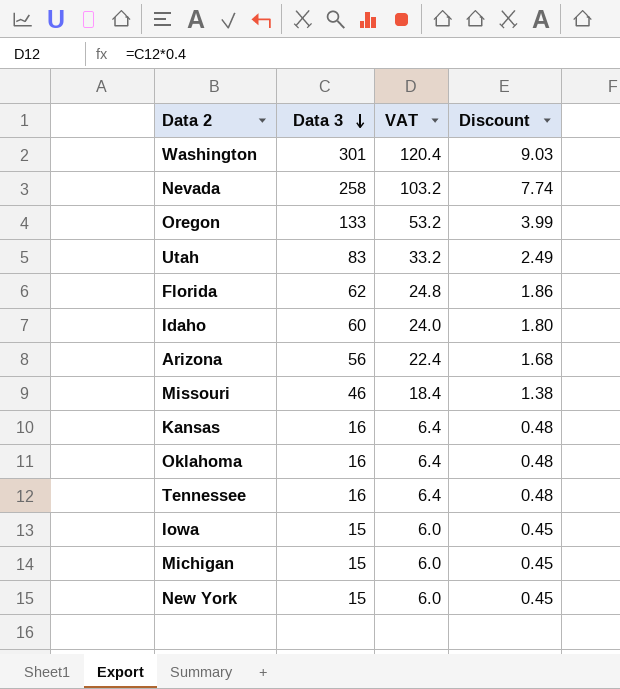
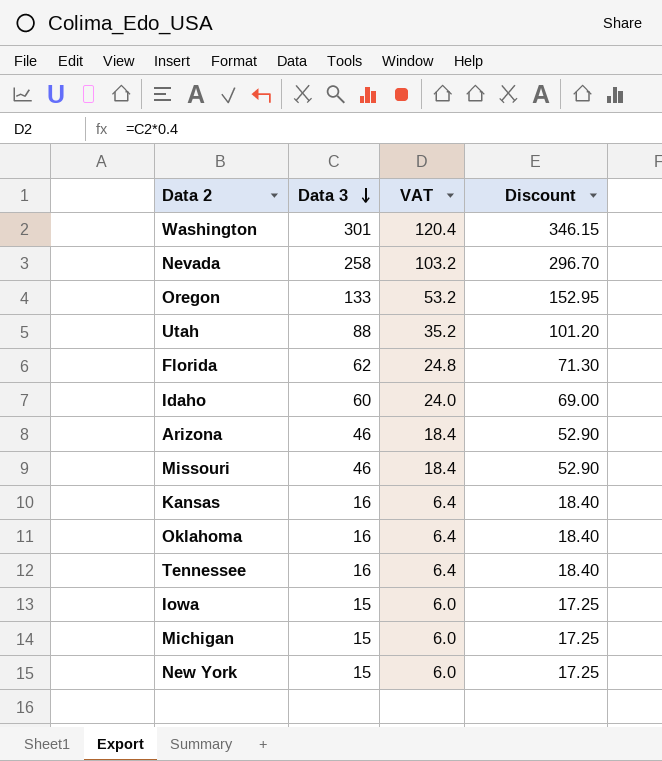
column Discount | formula: [Data 3] * 0.03 -> [Data 3] * 1.15
Utah | Data 3: 83 -> 88
Utah | VAT: 33.2 -> 35.2
Arizona | Data 3: 56 -> 46
Arizona | VAT: 22.4 -> 18.4

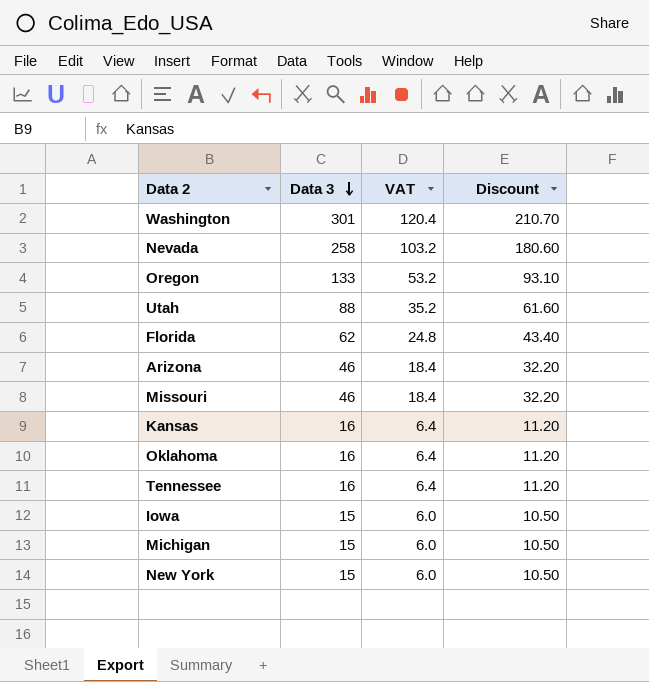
column Discount | formula: [Data 3] * 1.15 -> [Data 3] * 0.7
row Idaho: 60 | 24.0 | 69.00 -> none

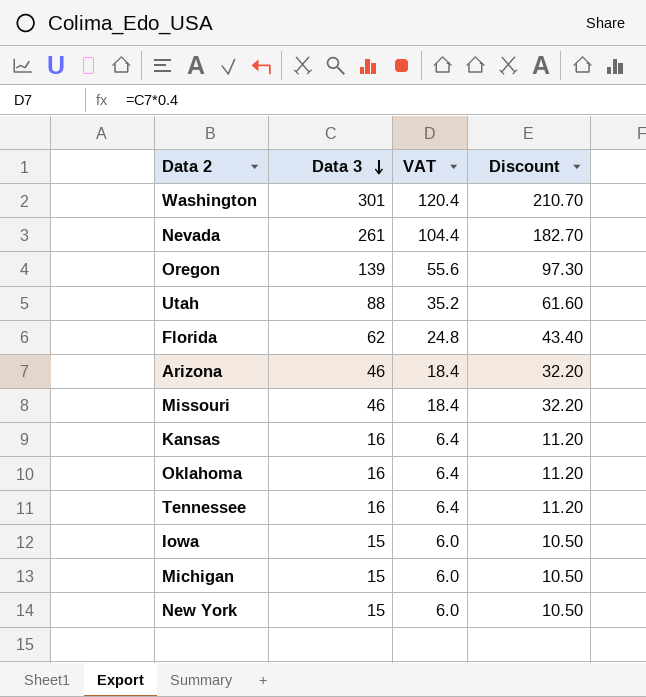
Nevada | Data 3: 258 -> 261
Nevada | VAT: 103.2 -> 104.4
Nevada | Discount: 180.60 -> 182.70
Oregon | Data 3: 133 -> 139
Oregon | VAT: 53.2 -> 55.6
Oregon | Discount: 93.10 -> 97.30

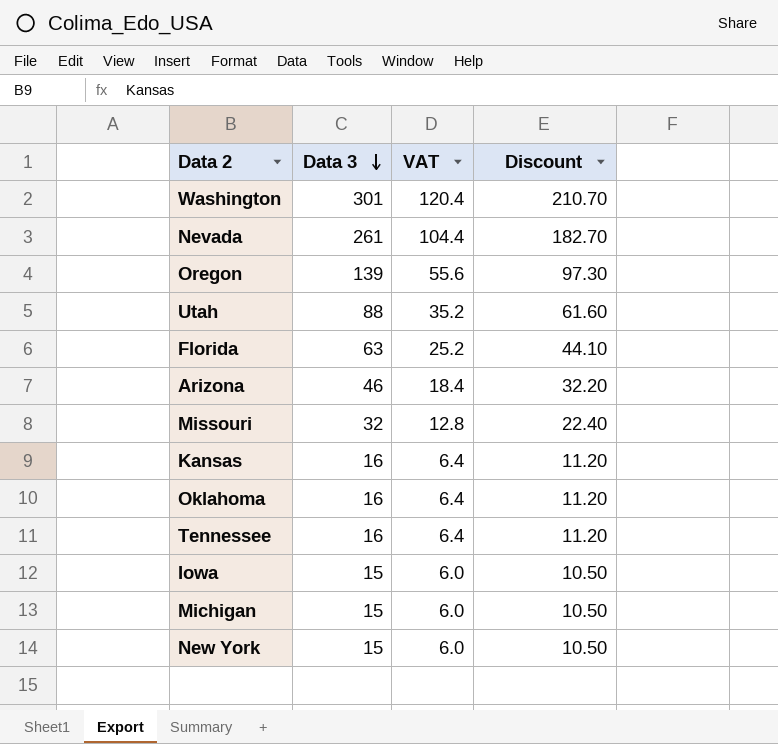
Florida | Data 3: 62 -> 63
Florida | VAT: 24.8 -> 25.2
Florida | Discount: 43.40 -> 44.10
Missouri | Data 3: 46 -> 32
Missouri | VAT: 18.4 -> 12.8
Missouri | Discount: 32.20 -> 22.40

